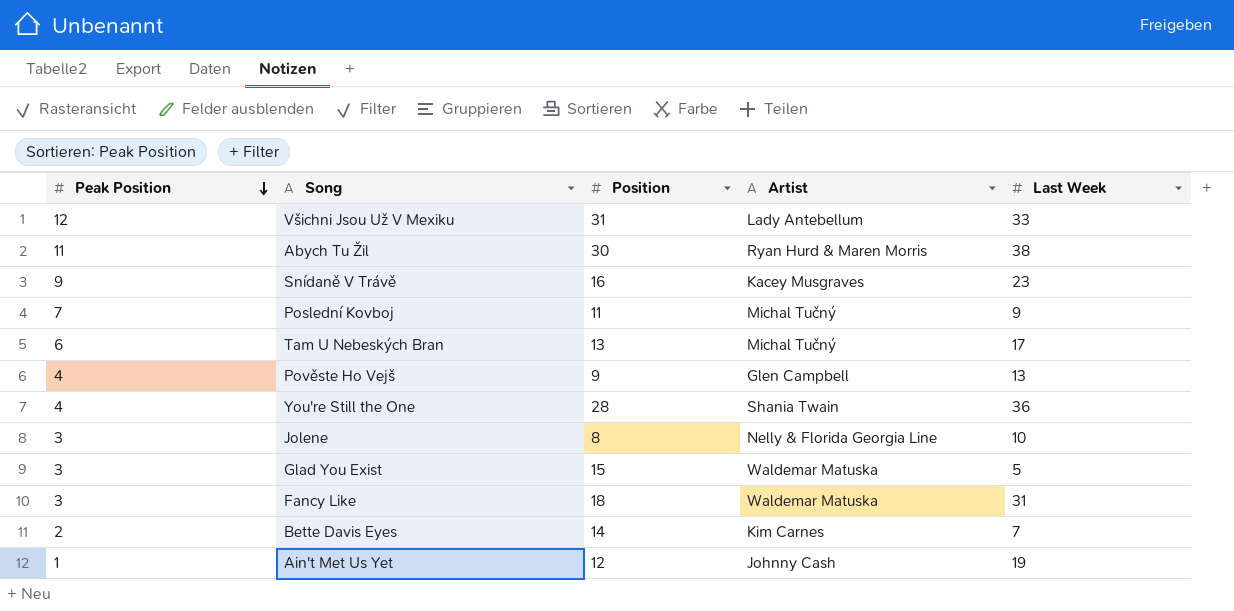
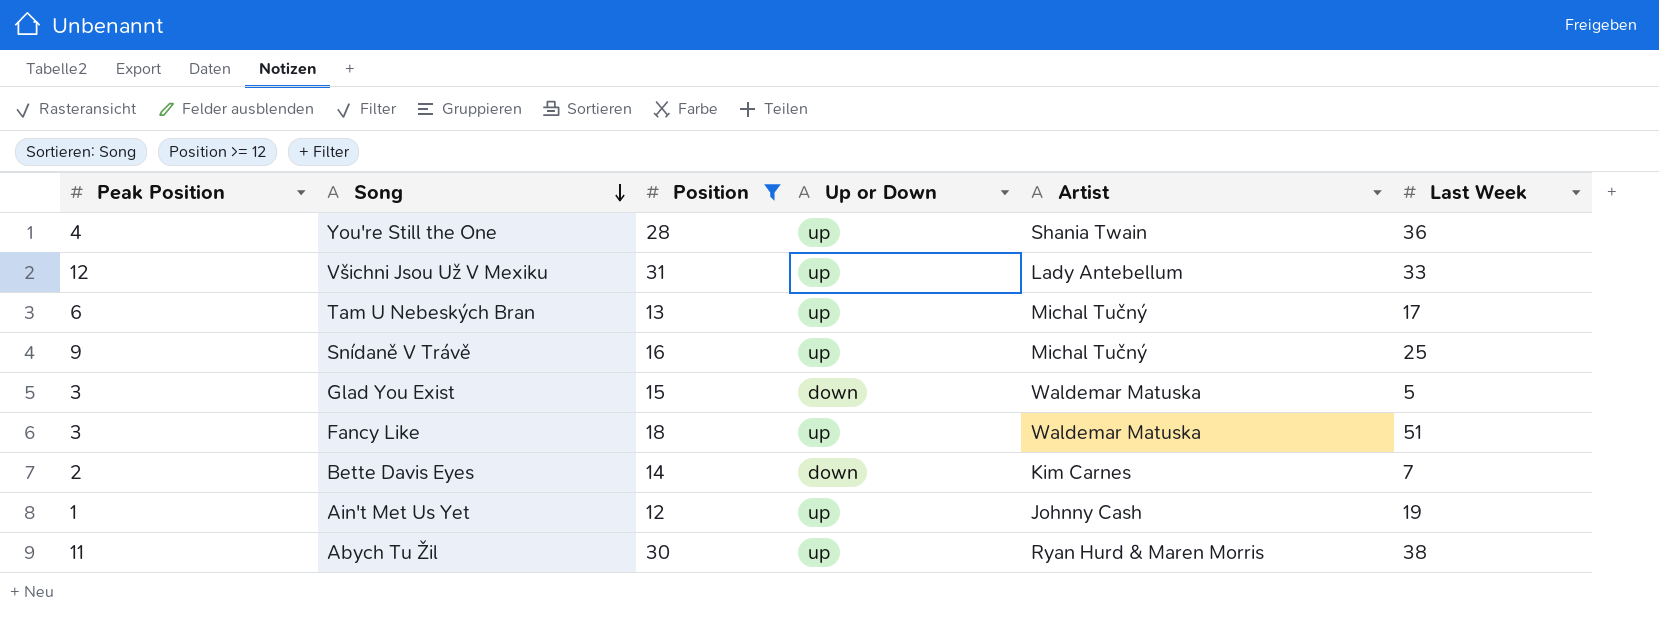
filter: none -> Position >= 12
row order: Peak Position descending -> Song descending
column Up or Down | position: none -> 4
Snídaně V Trávě | Artist: Kacey Musgraves -> Michal Tučný
Snídaně V Trávě | Last Week: 23 -> 25
Fancy Like | Last Week: 31 -> 51

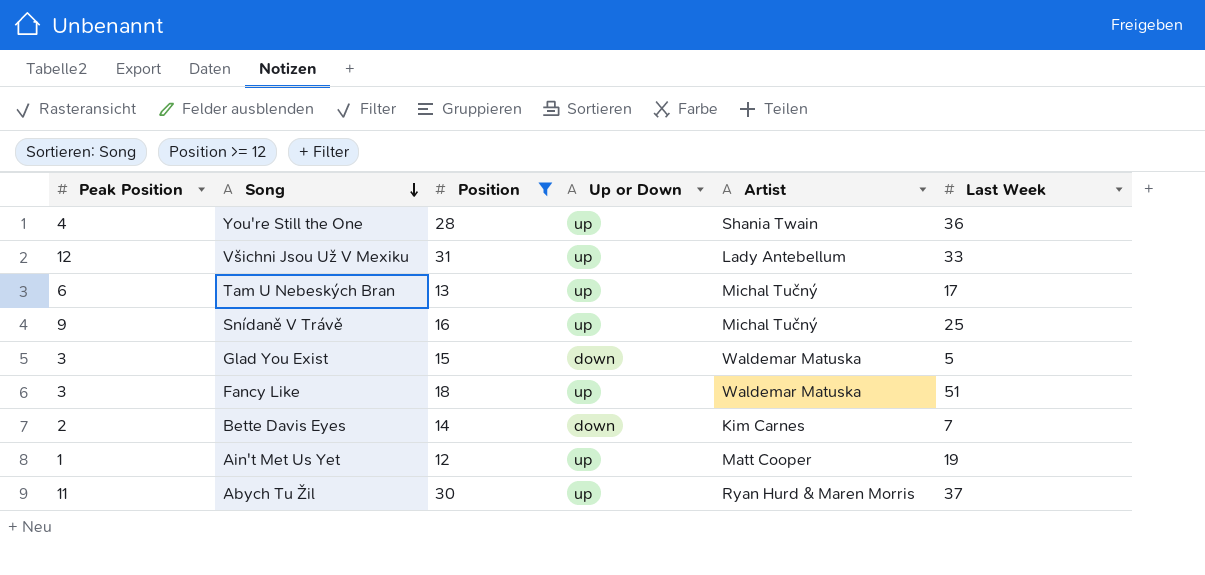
Ain't Met Us Yet | Artist: Johnny Cash -> Matt Cooper
Abych Tu Žil | Last Week: 38 -> 37

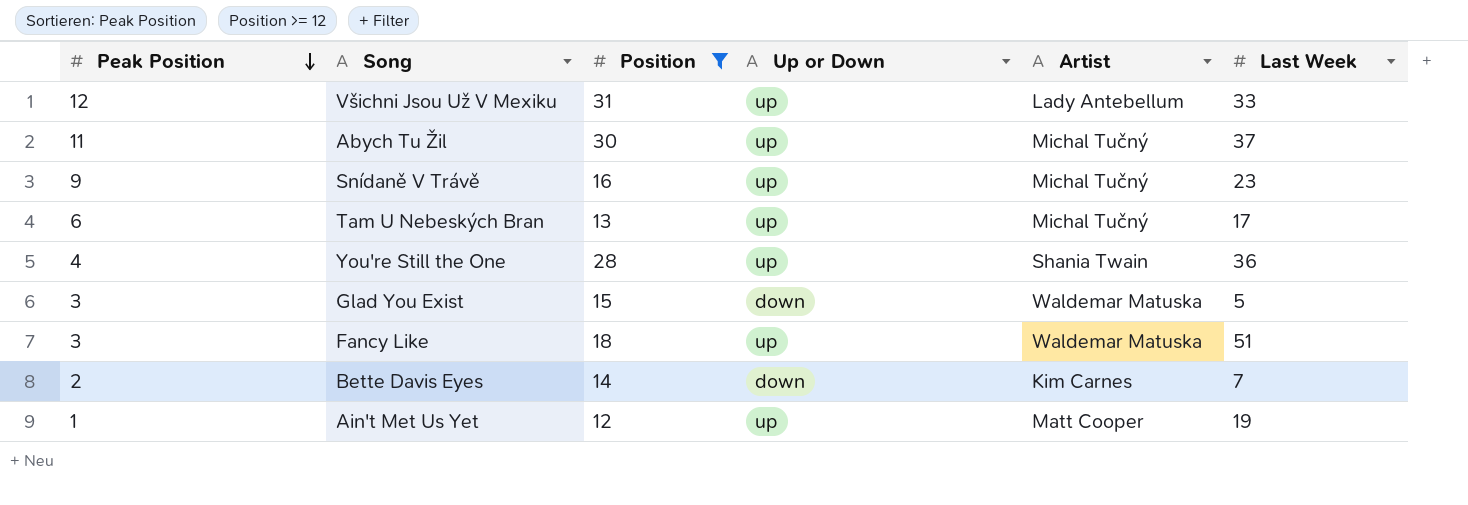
row order: Song descending -> Peak Position descending
Abych Tu Žil | Artist: Ryan Hurd & Maren Morris -> Michal Tučný
Snídaně V Trávě | Last Week: 25 -> 23

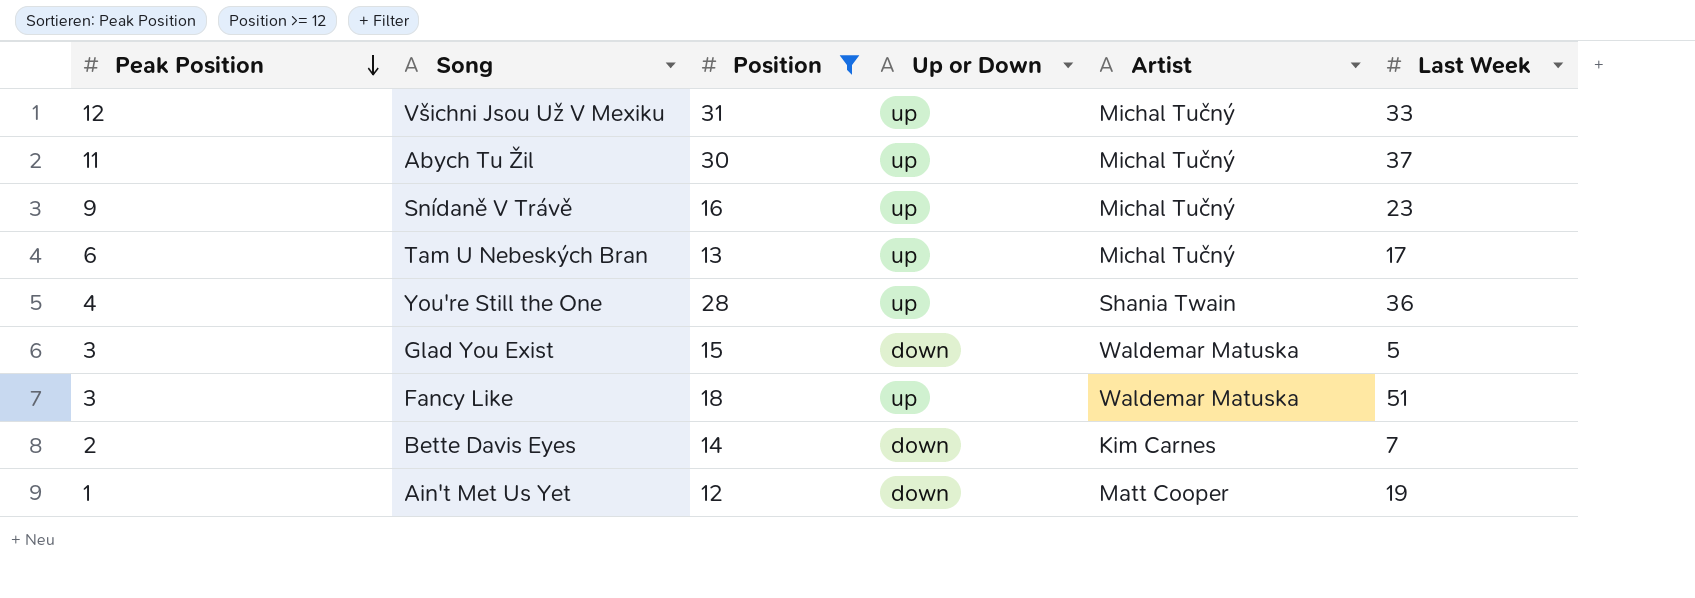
Všichni Jsou Už V Mexiku | Artist: Lady Antebellum -> Michal Tučný
Ain't Met Us Yet | Up or Down: up -> down

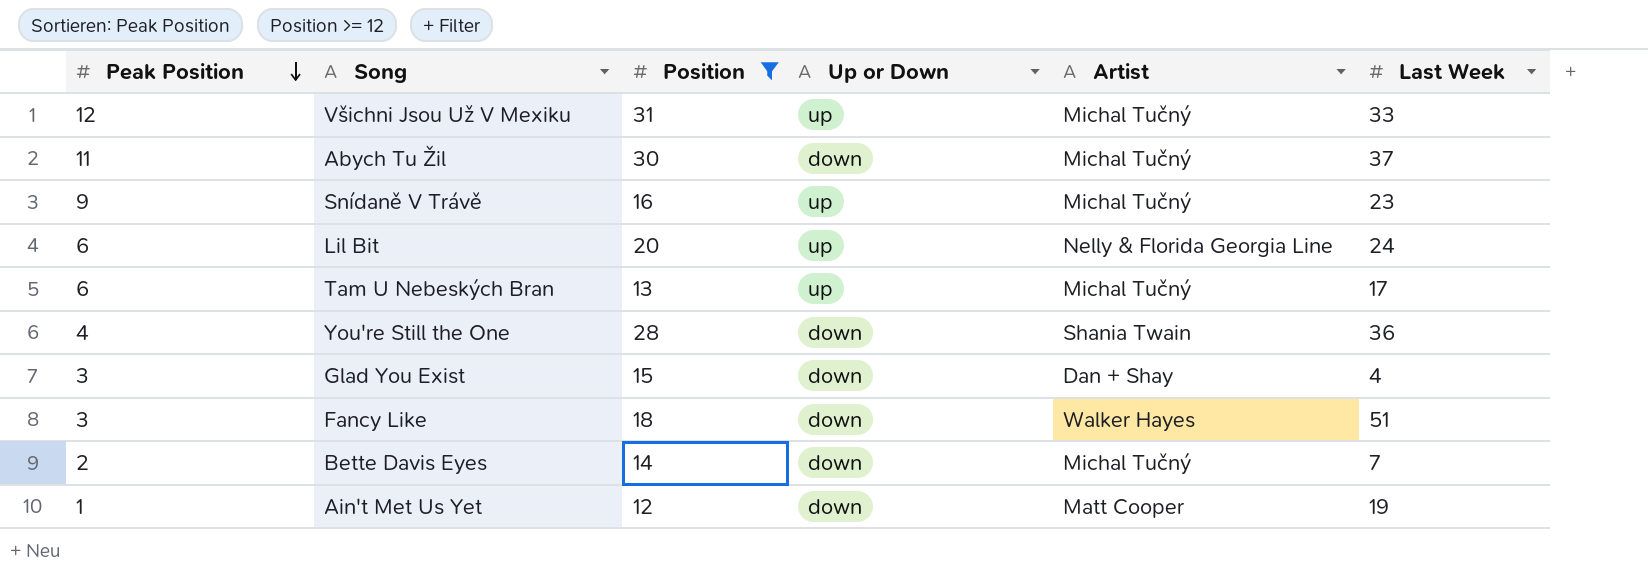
Abych Tu Žil | Up or Down: up -> down
row Lil Bit: none -> 6 | 20 | up | Nelly & Florida Georgia Line | 24
You're Still the One | Up or Down: up -> down
Glad You Exist | Artist: Waldemar Matuska -> Dan + Shay
Glad You Exist | Last Week: 5 -> 4
Fancy Like | Up or Down: up -> down
Fancy Like | Artist: Waldemar Matuska -> Walker Hayes
Bette Davis Eyes | Artist: Kim Carnes -> Michal Tučný

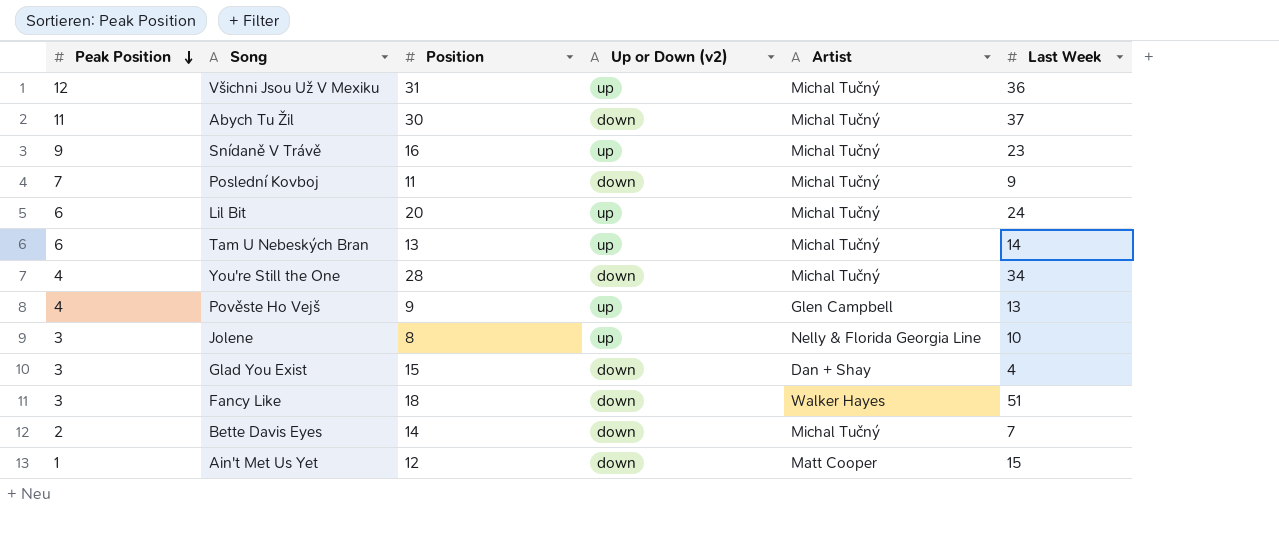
filter: Position >= 12 -> none
column name: Up or Down -> Up or Down (v2)
Všichni Jsou Už V Mexiku | Last Week: 33 -> 36
Lil Bit | Artist: Nelly & Florida Georgia Line -> Michal Tučný
Tam U Nebeských Bran | Last Week: 17 -> 14
You're Still the One | Artist: Shania Twain -> Michal Tučný
You're Still the One | Last Week: 36 -> 34
Ain't Met Us Yet | Last Week: 19 -> 15

